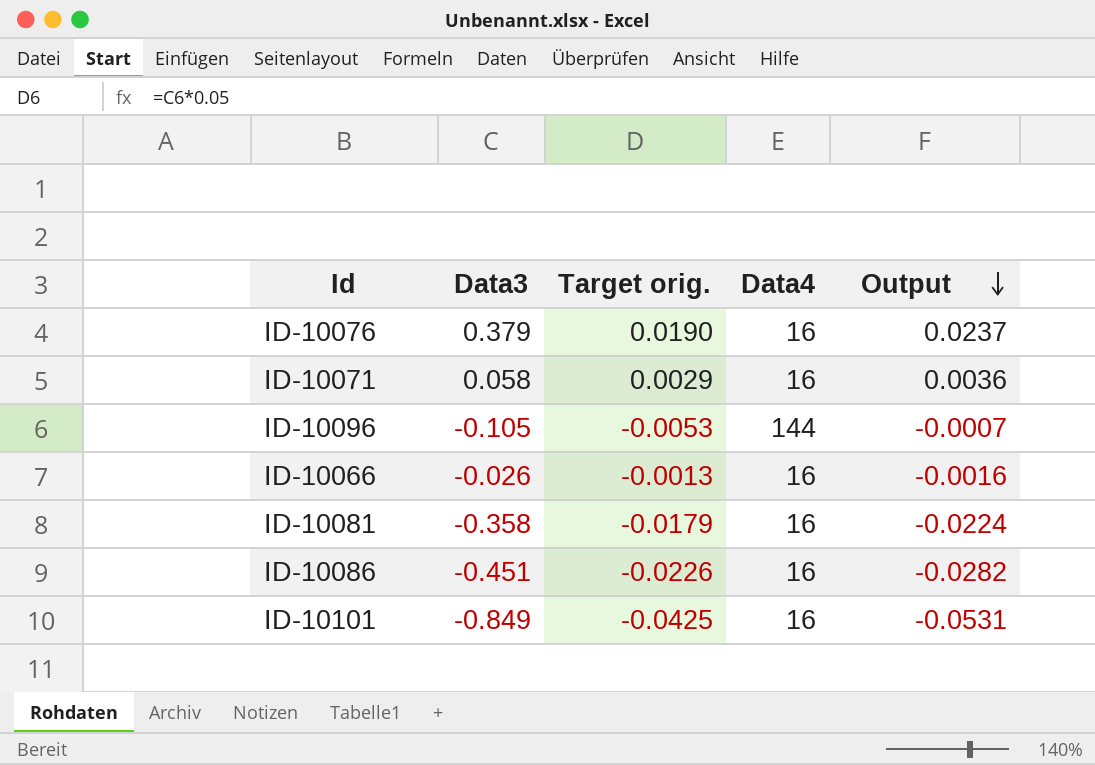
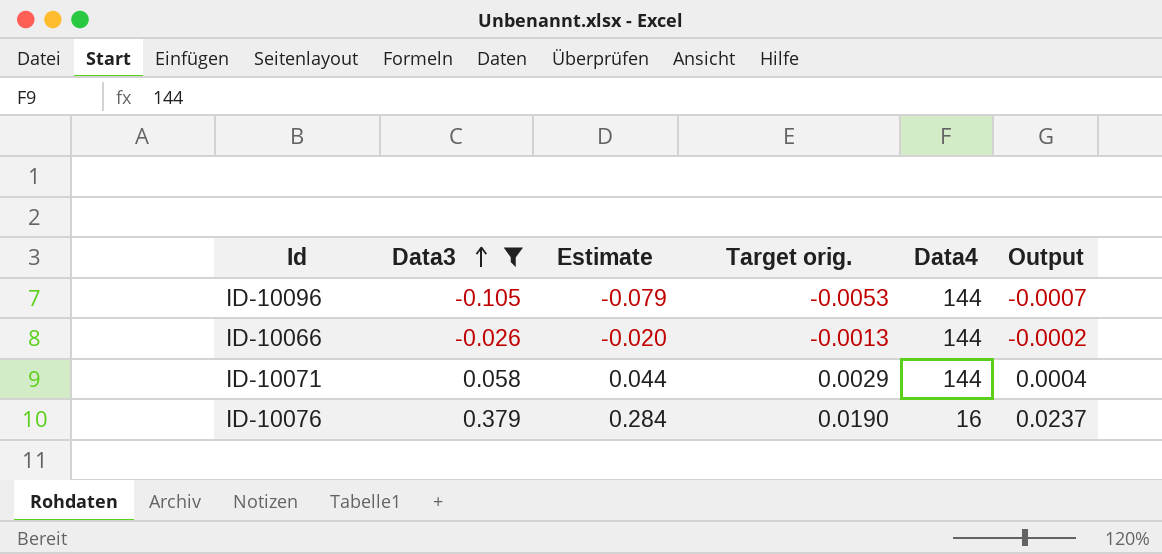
filter: none -> Data3 >= -0.105
row order: Output descending -> Data3 ascending
column Estimate | formula: none -> [Data3] * 0.75
ID-10066 | Data4: 16 -> 144
ID-10066 | Output: -0.0016 -> -0.0002
ID-10071 | Data4: 16 -> 144
ID-10071 | Output: 0.0036 -> 0.0004

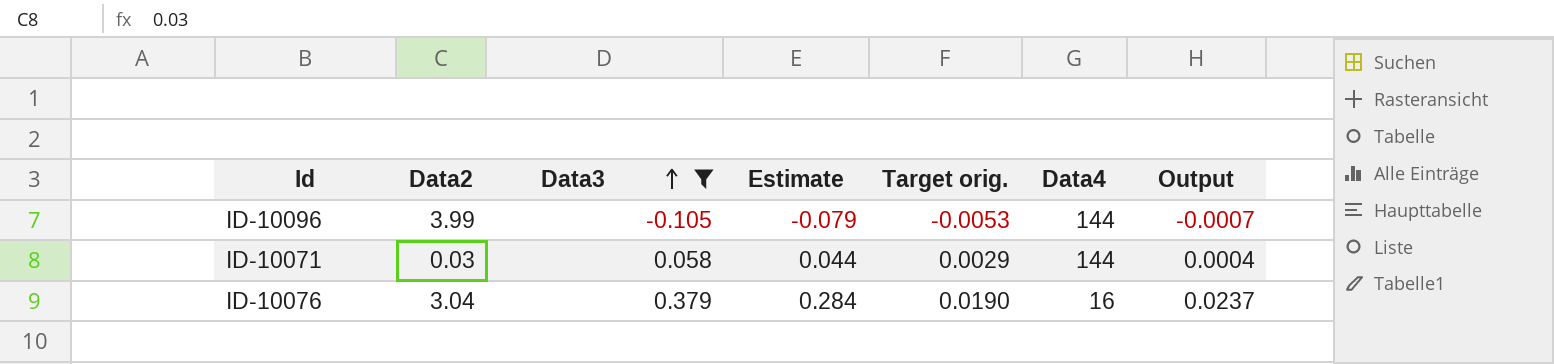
column Data2 | position: none -> 2
row ID-10066: -0.026 | -0.020 | -0.0013 | 144 | -0.0002 -> none

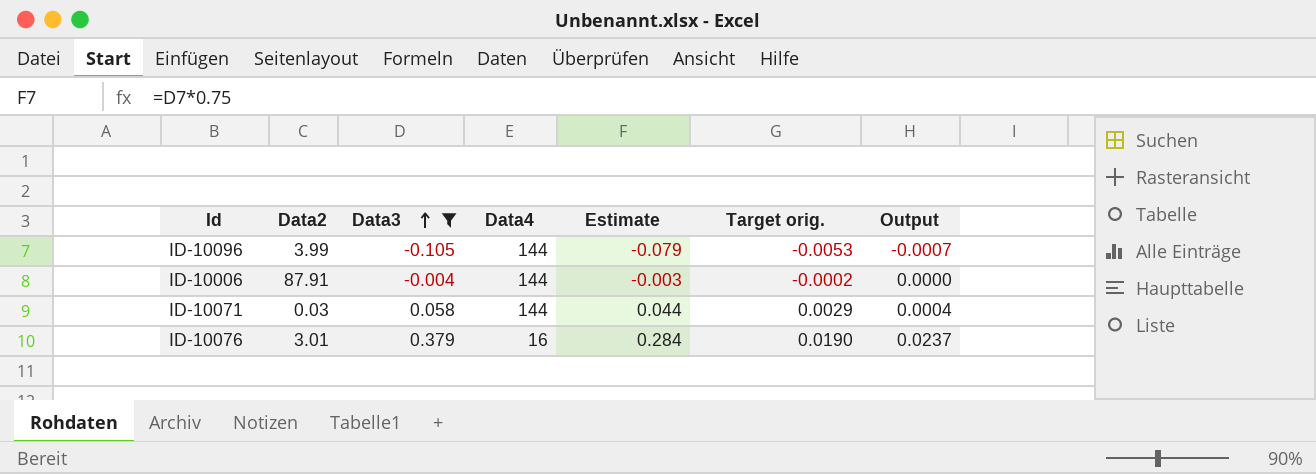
column Data4 | position: 6 -> 4
row ID-10006: none -> 87.91 | -0.004 | 144 | -0.003 | -0.0002 | 0.0000
ID-10076 | Data2: 3.04 -> 3.01

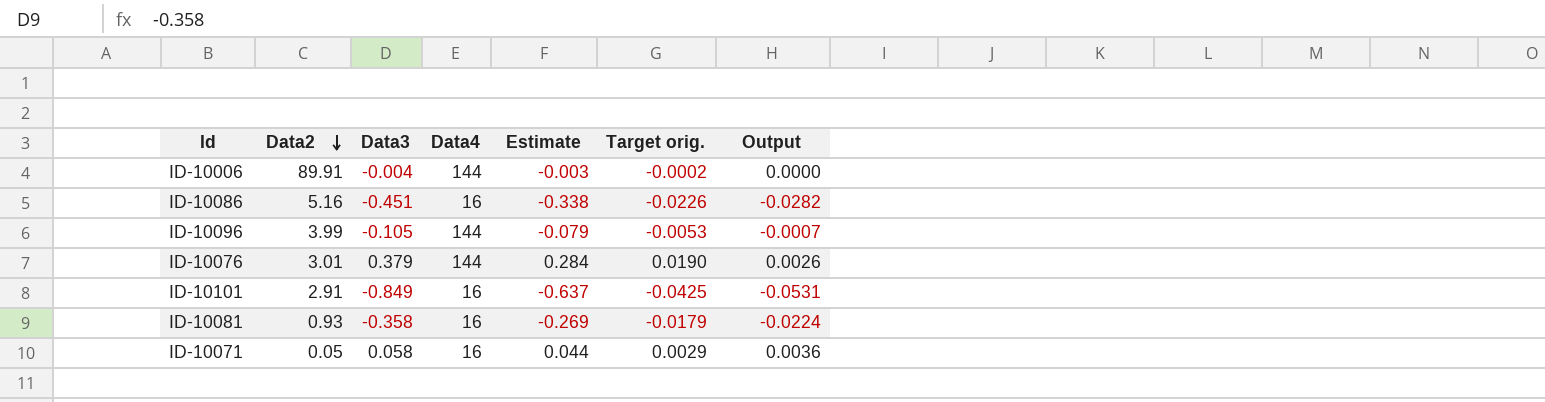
filter: Data3 >= -0.105 -> none
row order: Data3 ascending -> Data2 descending
ID-10006 | Data2: 87.91 -> 89.91
ID-10076 | Data4: 16 -> 144
ID-10076 | Output: 0.0237 -> 0.0026
ID-10071 | Data2: 0.03 -> 0.05
ID-10071 | Data4: 144 -> 16
ID-10071 | Output: 0.0004 -> 0.0036

